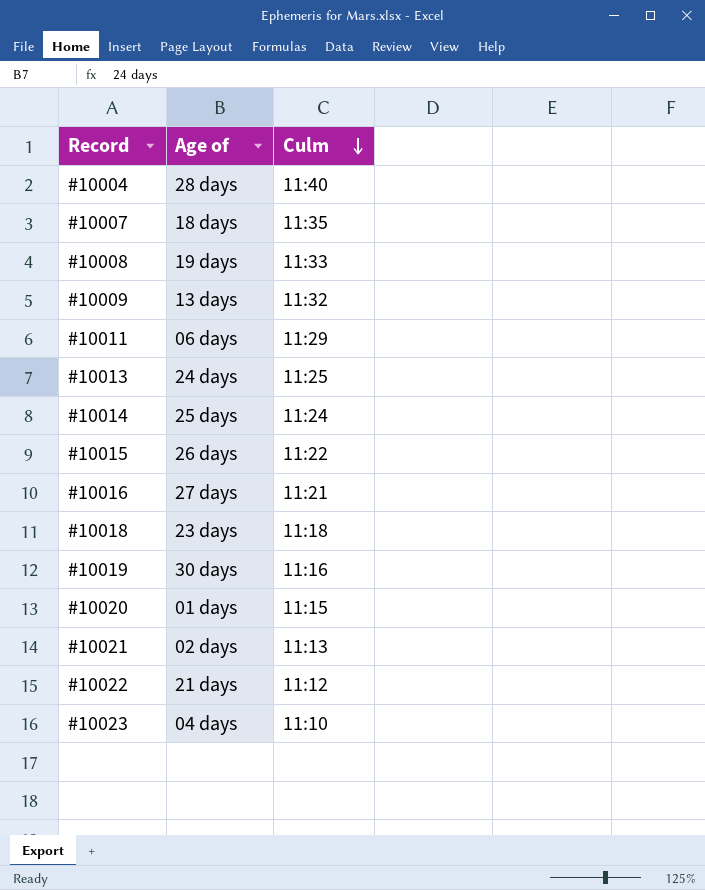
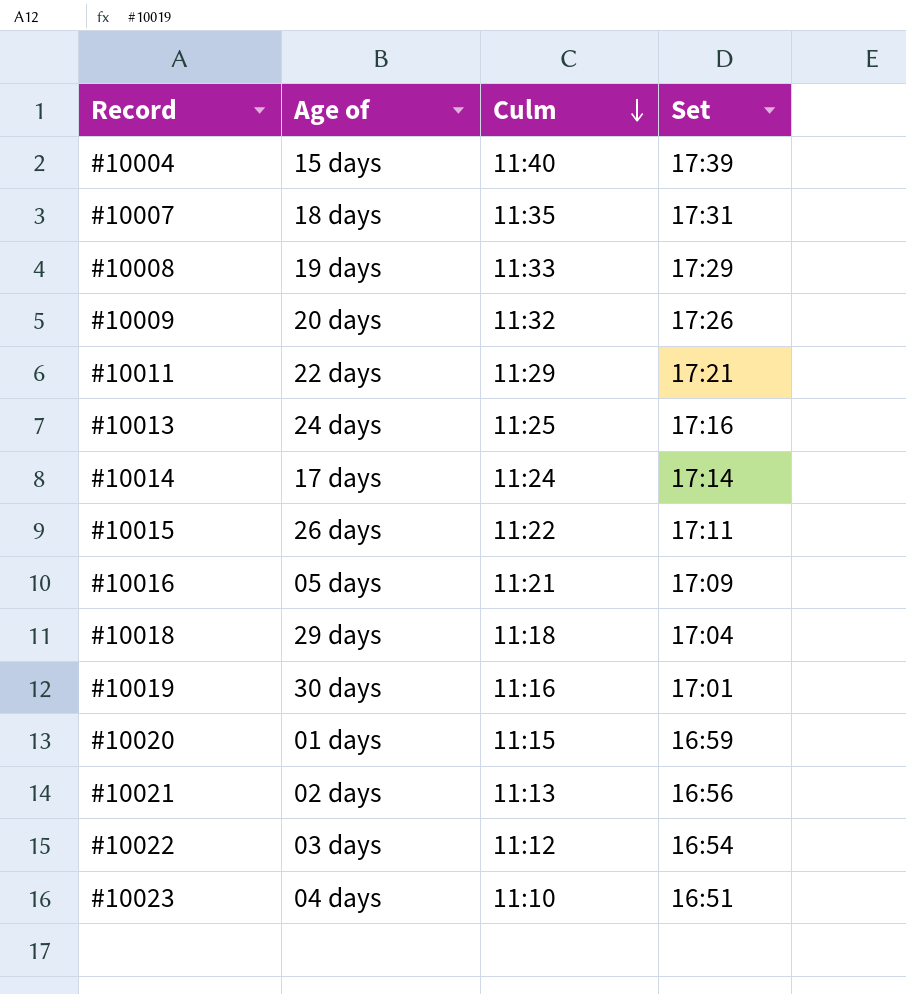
column Set | position: none -> 4
#10004 | Age of: 28 days -> 15 days
#10009 | Age of: 13 days -> 20 days
#10011 | Age of: 06 days -> 22 days
#10014 | Age of: 25 days -> 17 days
#10016 | Age of: 27 days -> 05 days
#10018 | Age of: 23 days -> 29 days
#10022 | Age of: 21 days -> 03 days

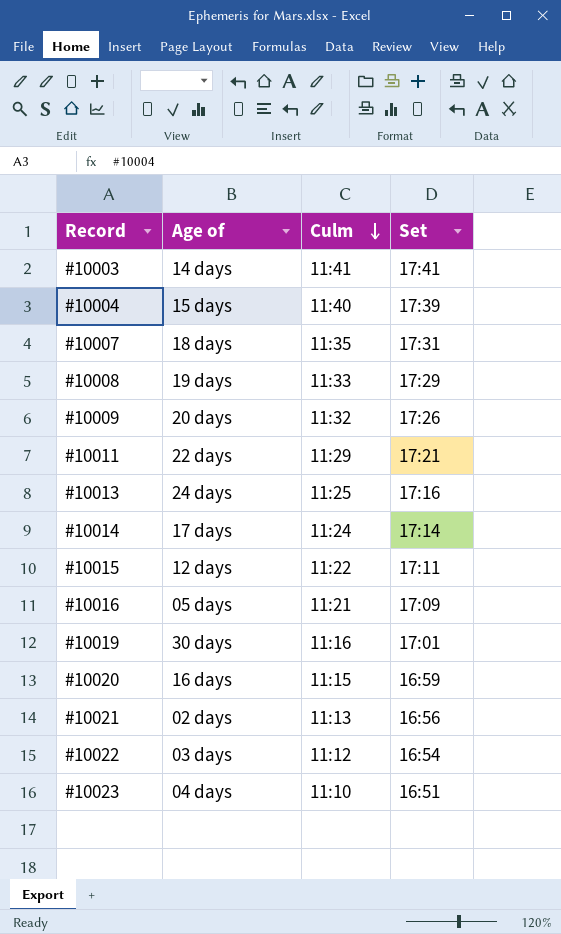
row #10018: 29 days | 11:18 | 17:04 -> none
row #10003: none -> 14 days | 11:41 | 17:41
#10015 | Age of: 26 days -> 12 days
#10020 | Age of: 01 days -> 16 days

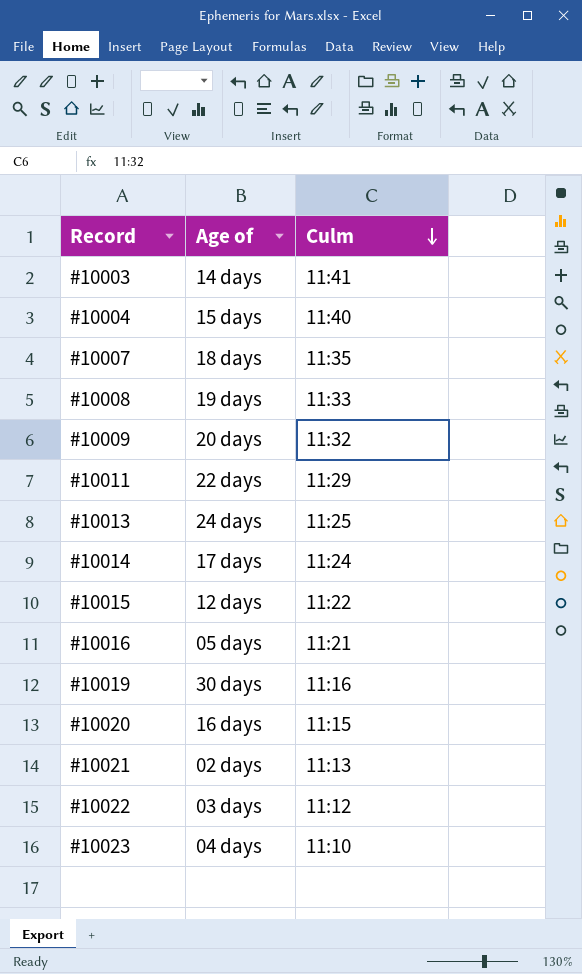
column Set | position: 4 -> none

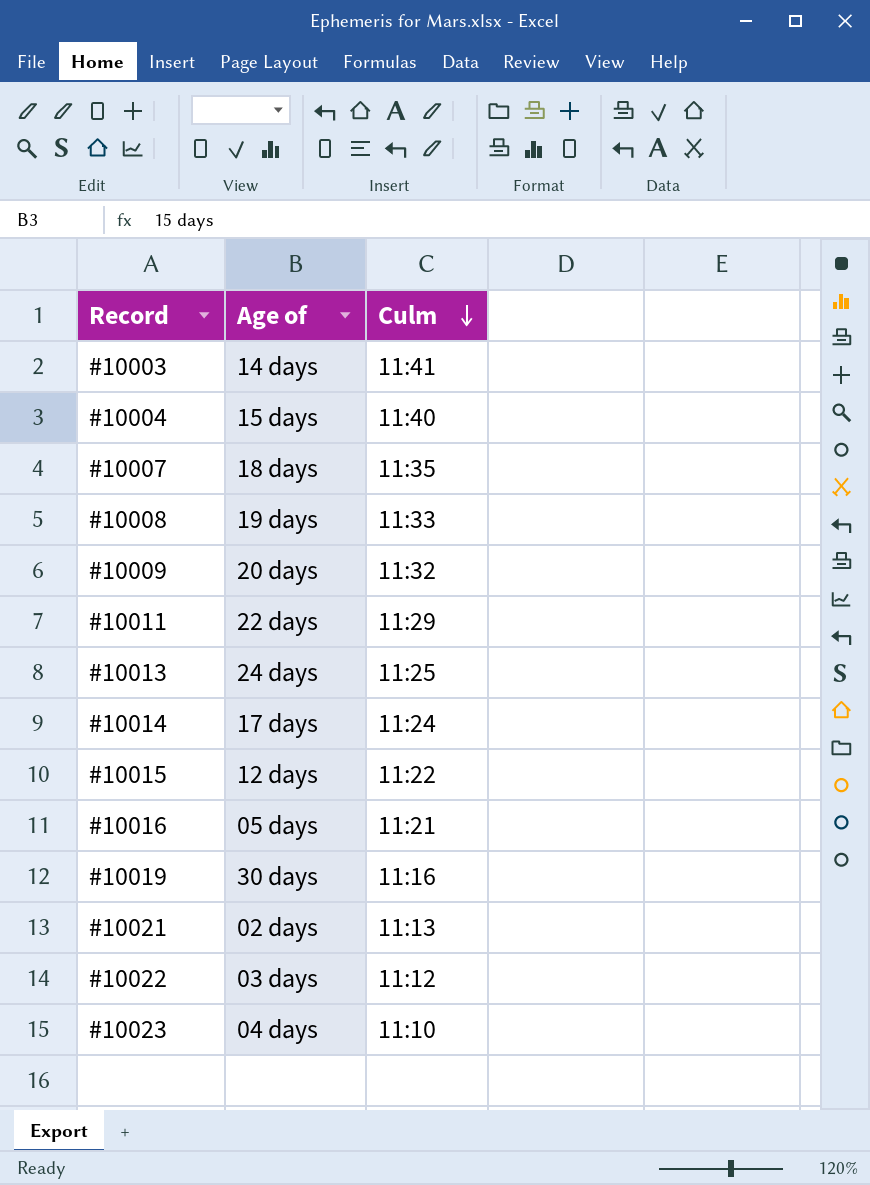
row #10020: 16 days | 11:15 -> none

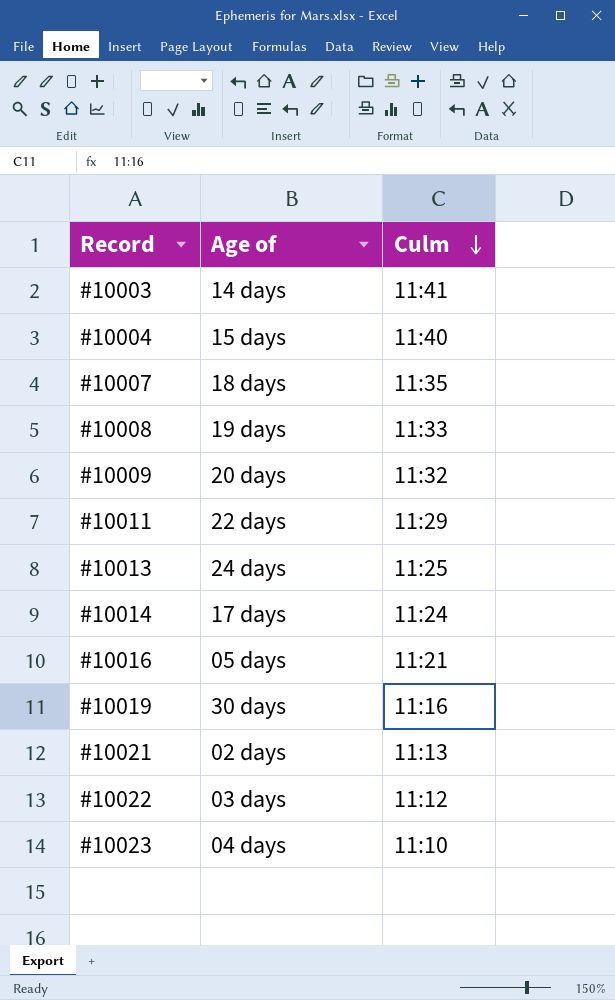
row #10015: 12 days | 11:22 -> none

